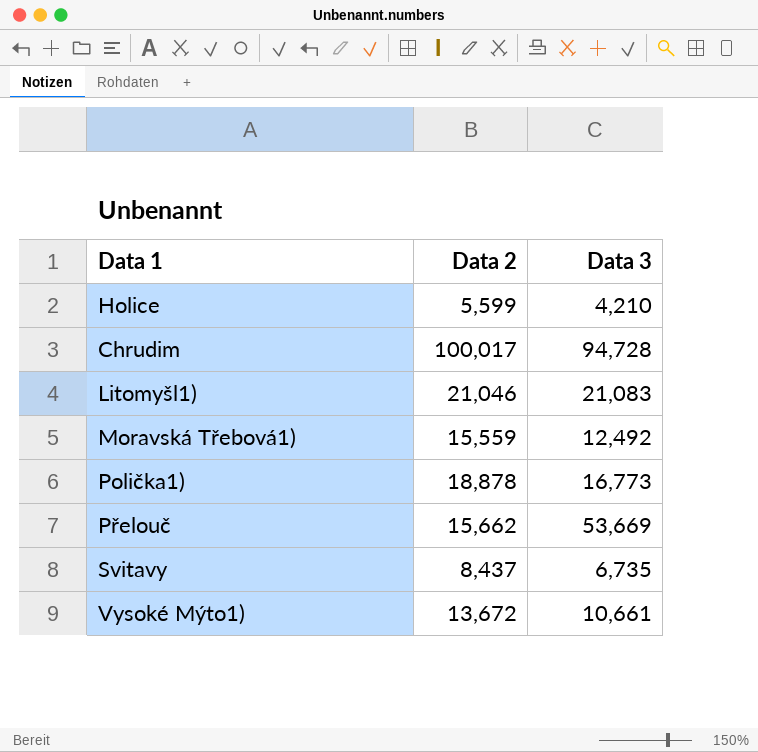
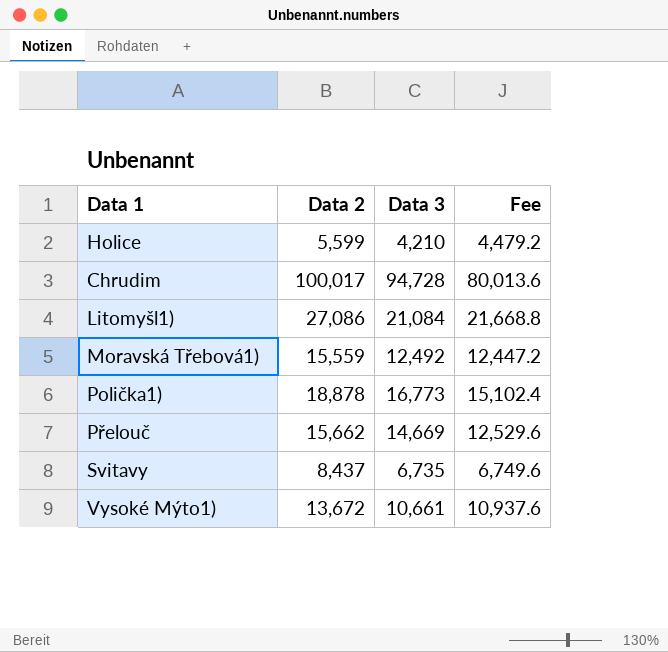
column Fee | formula: none -> [Data 2] * 0.8
Litomyšl1) | Data 2: 21,046 -> 27,086
Litomyšl1) | Data 3: 21,083 -> 21,084
Přelouč | Data 3: 53,669 -> 14,669

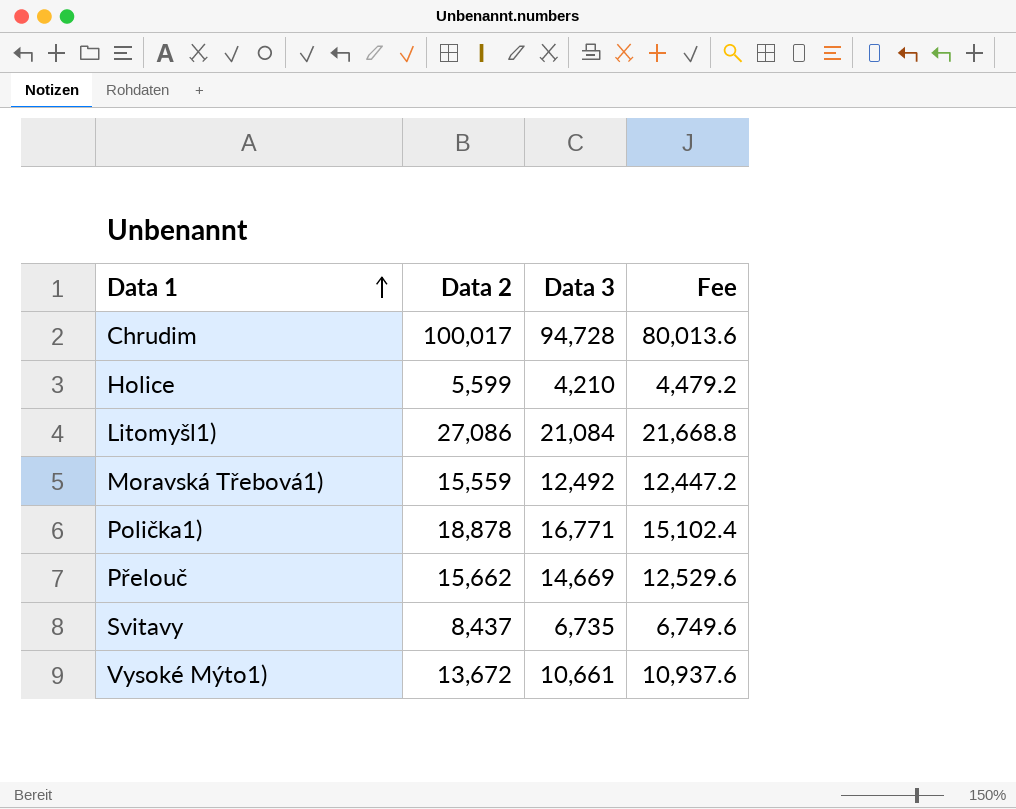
row order: none -> Data 1 ascending
Polička1) | Data 3: 16,773 -> 16,771

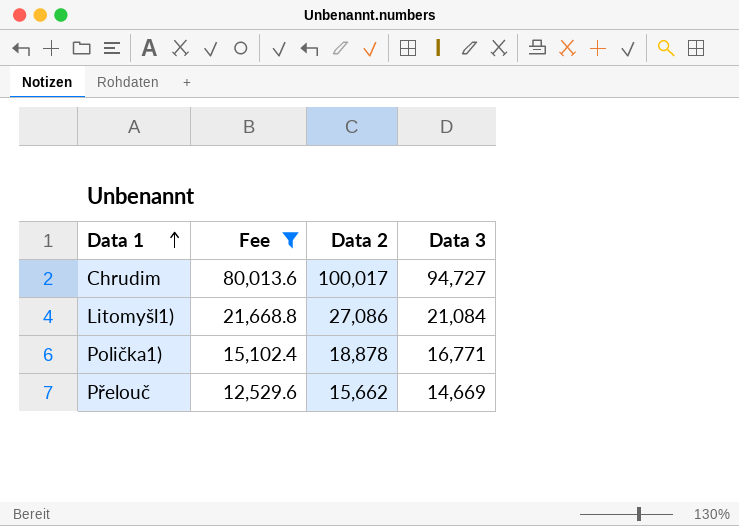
filter: none -> Fee >= 12,529.6
column Fee | position: 4 -> 2
Chrudim | Data 3: 94,728 -> 94,727

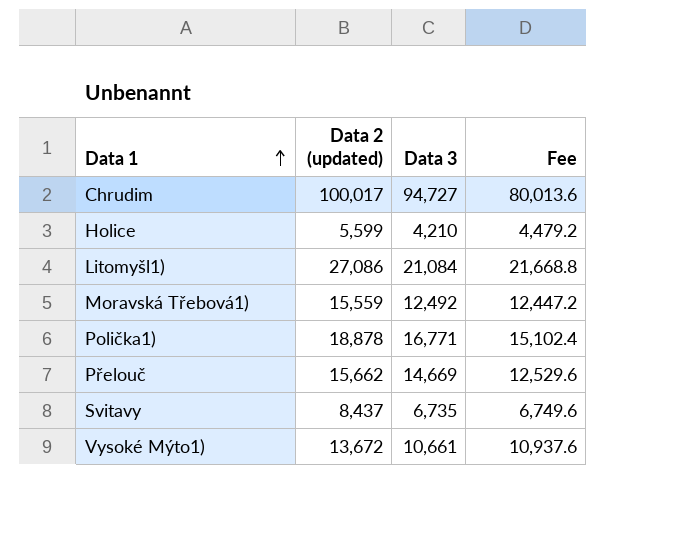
filter: Fee >= 12,529.6 -> none
column name: Data 2 -> Data 2 (updated)
column Fee | position: 2 -> 4

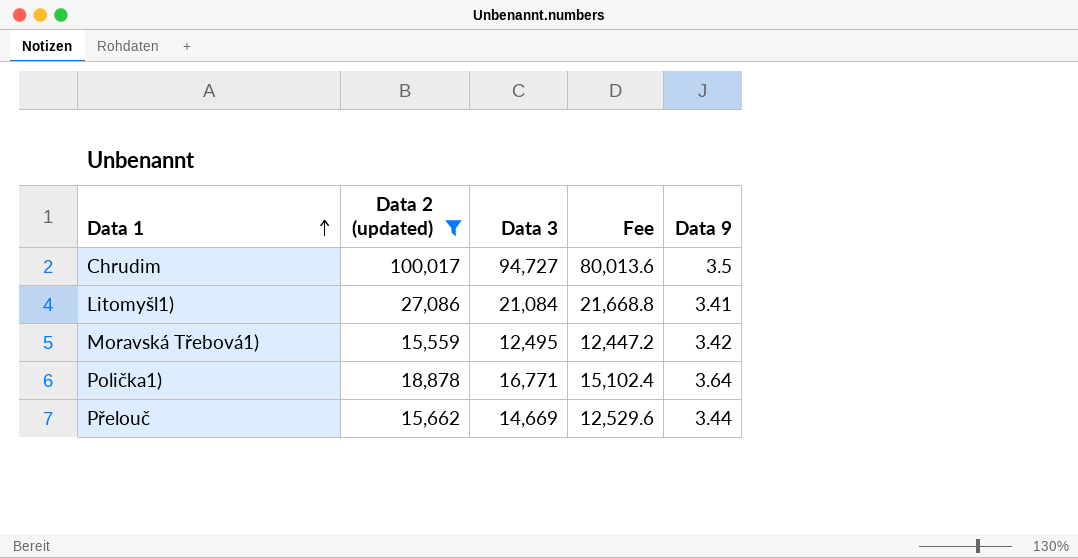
filter: none -> Data 2 (updated) >= 15,559
column Data 9 | position: none -> 5
Moravská Třebová1) | Data 3: 12,492 -> 12,495

